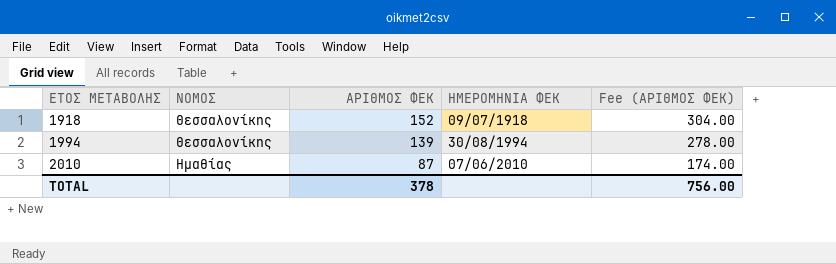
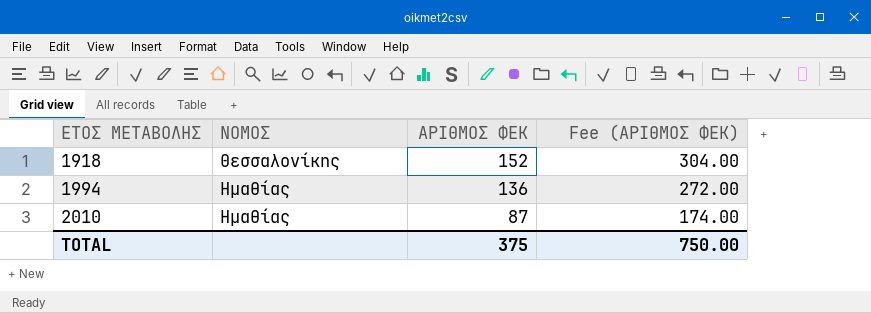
column ΗΜΕΡΟΜΗΝΙΑ ΦΕΚ | position: 4 -> none
1994 | ΝΟΜΟΣ: Θεσσαλονίκης -> Ημαθίας
1994 | ΑΡΙΘΜΟΣ ΦΕΚ: 139 -> 136
1994 | Fee (ΑΡΙΘΜΟΣ ΦΕΚ): 278.00 -> 272.00
TOTAL | ΑΡΙΘΜΟΣ ΦΕΚ: 378 -> 375
TOTAL | Fee (ΑΡΙΘΜΟΣ ΦΕΚ): 756.00 -> 750.00

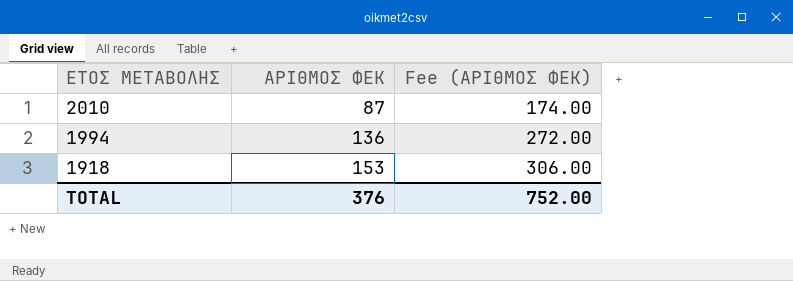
row order: ΕΤΟΣ ΜΕΤΑΒΟΛΗΣ ascending -> ΕΤΟΣ ΜΕΤΑΒΟΛΗΣ descending
column ΝΟΜΟΣ | position: 2 -> none
1918 | ΑΡΙΘΜΟΣ ΦΕΚ: 152 -> 153
1918 | Fee (ΑΡΙΘΜΟΣ ΦΕΚ): 304.00 -> 306.00
TOTAL | ΑΡΙΘΜΟΣ ΦΕΚ: 375 -> 376
TOTAL | Fee (ΑΡΙΘΜΟΣ ΦΕΚ): 750.00 -> 752.00

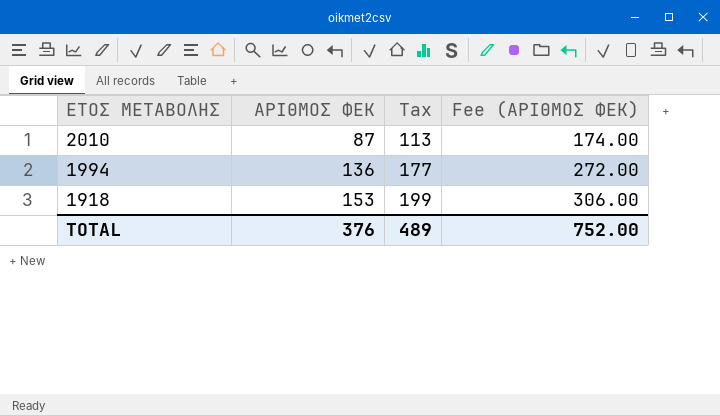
column Tax | formula: none -> [ΑΡΙΘΜΟΣ ΦΕΚ] * 1.3

